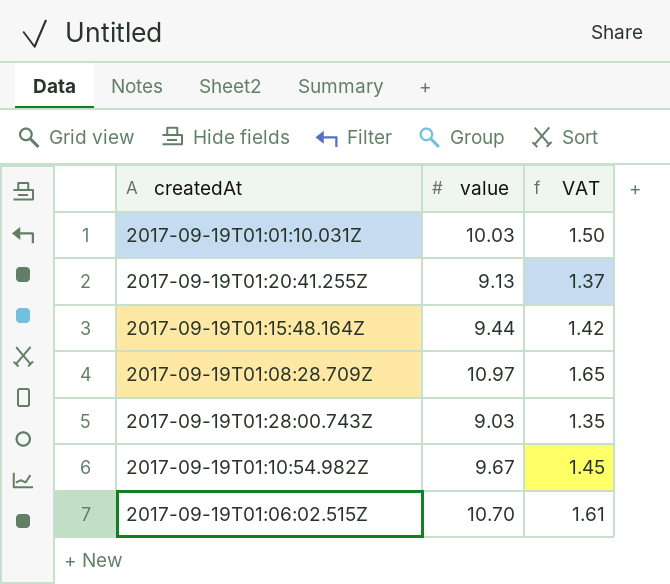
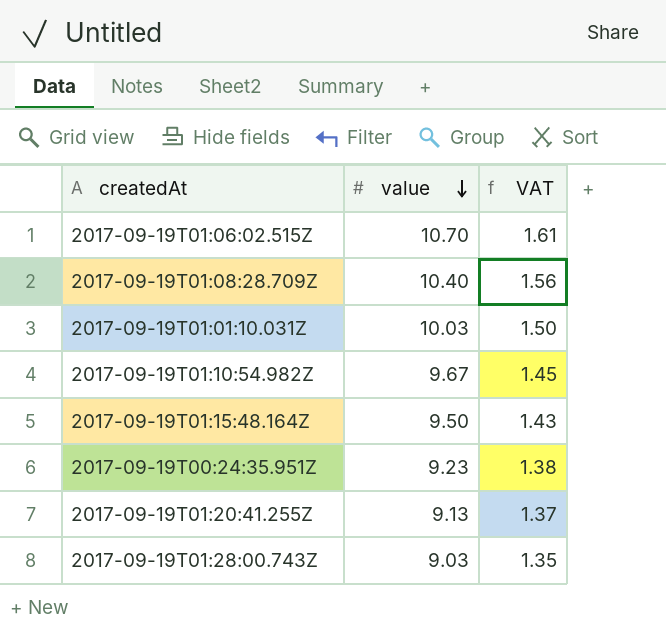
row order: none -> value descending
2017-09-19T01:08:28.709Z | value: 10.97 -> 10.40
2017-09-19T01:08:28.709Z | VAT: 1.65 -> 1.56
2017-09-19T01:15:48.164Z | value: 9.44 -> 9.50
2017-09-19T01:15:48.164Z | VAT: 1.42 -> 1.43
row 2017-09-19T00:24:35.951Z: none -> 9.23 | 1.38

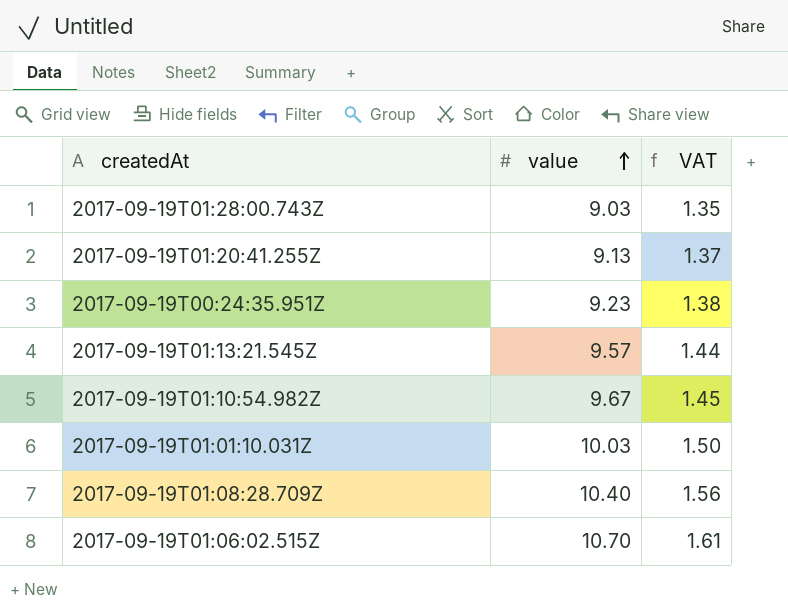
row order: value descending -> value ascending
row 2017-09-19T01:15:48.164Z: 9.50 | 1.43 -> none
row 2017-09-19T01:13:21.545Z: none -> 9.57 | 1.44

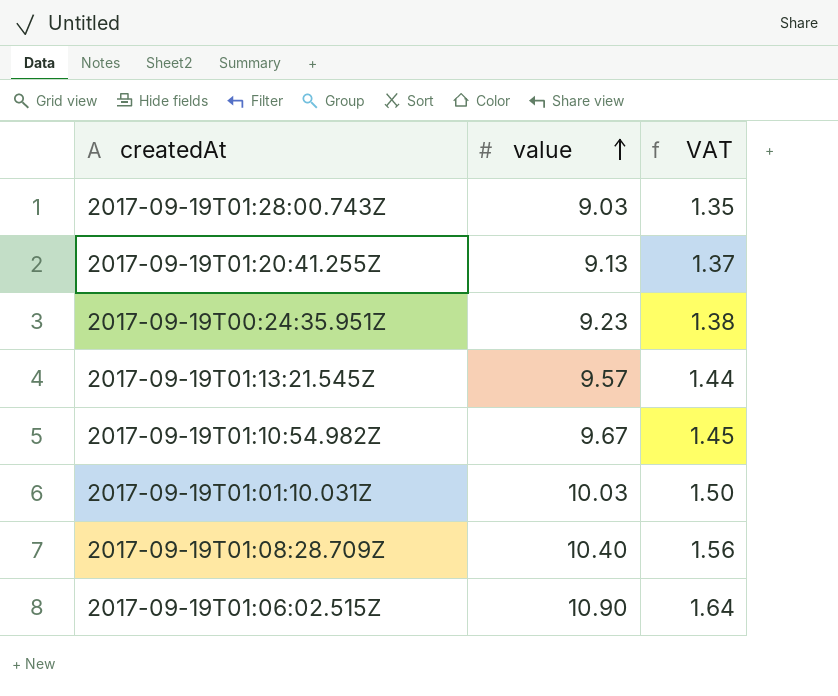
2017-09-19T01:06:02.515Z | value: 10.70 -> 10.90
2017-09-19T01:06:02.515Z | VAT: 1.61 -> 1.64

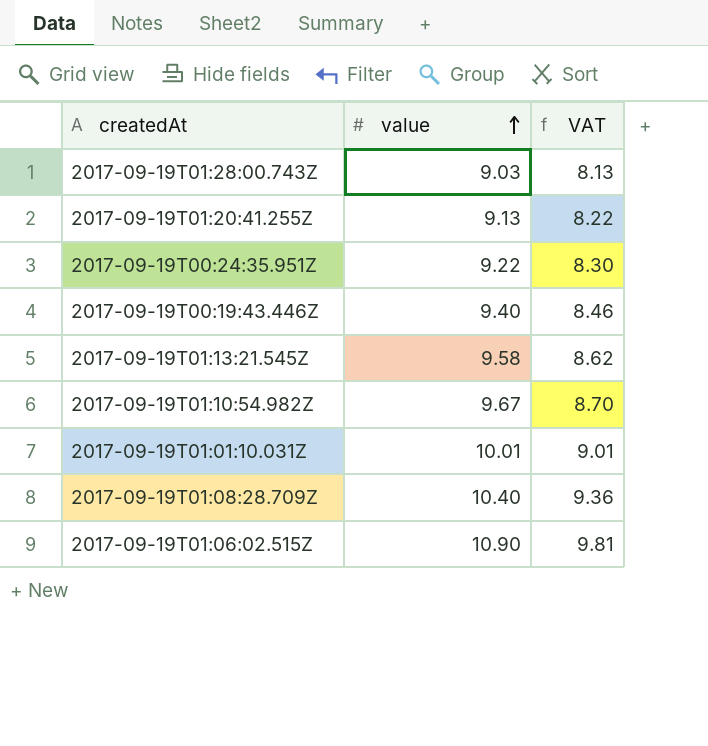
column VAT | formula: [value] * 0.15 -> [value] * 0.9
2017-09-19T00:24:35.951Z | value: 9.23 -> 9.22
row 2017-09-19T00:19:43.446Z: none -> 9.40 | 8.46
2017-09-19T01:13:21.545Z | value: 9.57 -> 9.58
2017-09-19T01:01:10.031Z | value: 10.03 -> 10.01

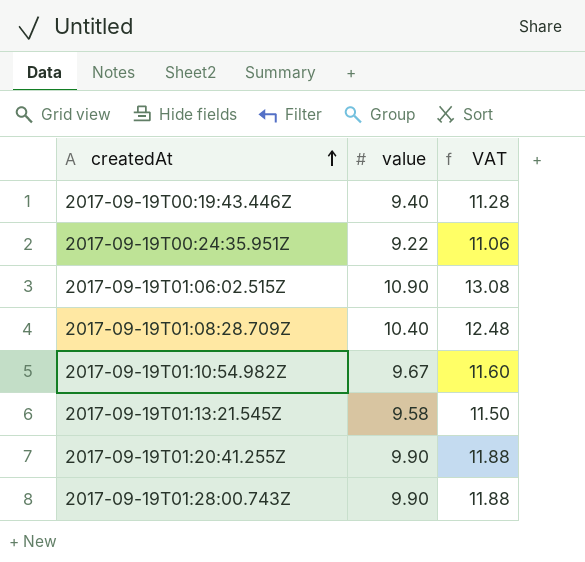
row order: value ascending -> createdAt ascending
column VAT | formula: [value] * 0.9 -> [value] * 1.2
row 2017-09-19T01:01:10.031Z: 10.01 | 9.01 -> none
2017-09-19T01:20:41.255Z | value: 9.13 -> 9.90
2017-09-19T01:28:00.743Z | value: 9.03 -> 9.90

